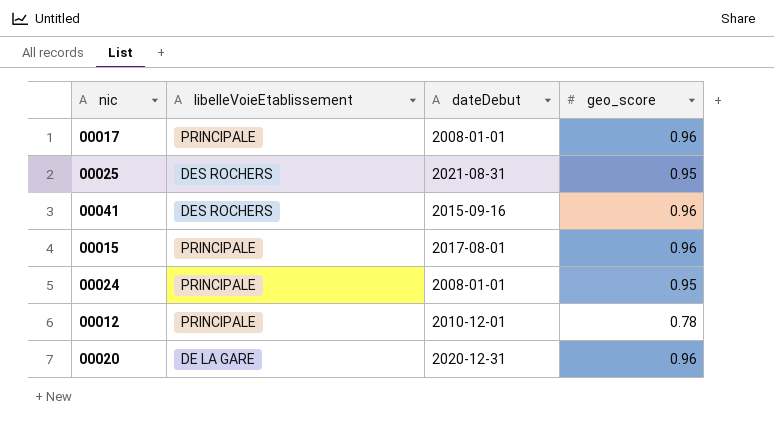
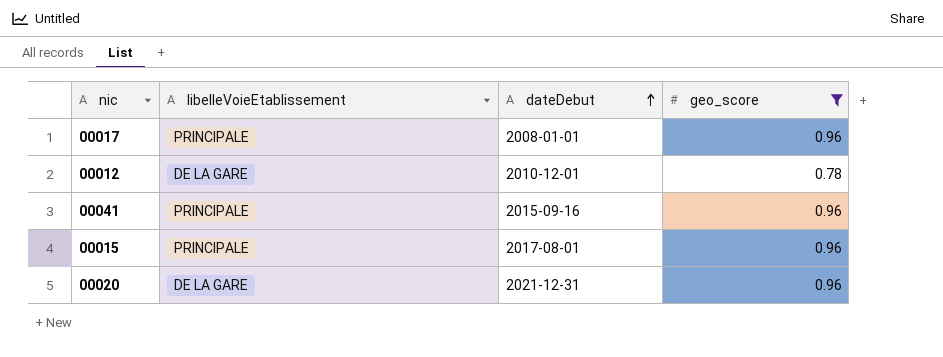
filter: none -> geo_score != 0.95
row order: none -> dateDebut ascending
00012 | libelleVoieEtablissement: PRINCIPALE -> DE LA GARE
00041 | libelleVoieEtablissement: DES ROCHERS -> PRINCIPALE
00020 | dateDebut: 2020-12-31 -> 2021-12-31

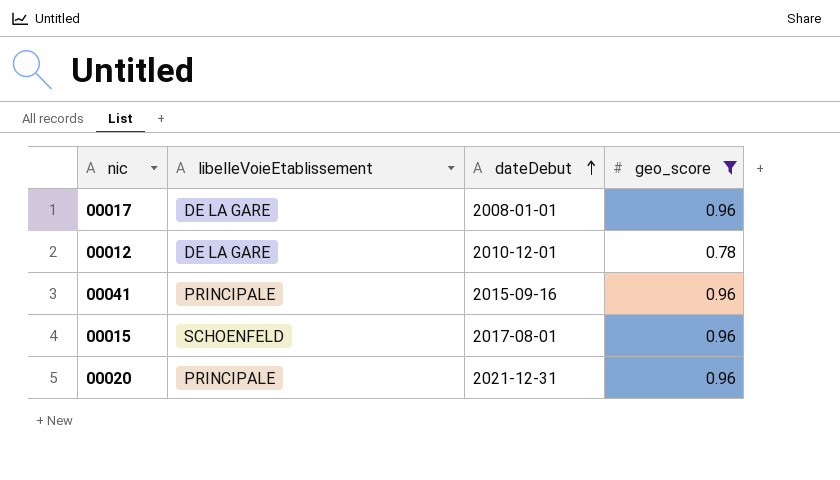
00017 | libelleVoieEtablissement: PRINCIPALE -> DE LA GARE
00015 | libelleVoieEtablissement: PRINCIPALE -> SCHOENFELD
00020 | libelleVoieEtablissement: DE LA GARE -> PRINCIPALE

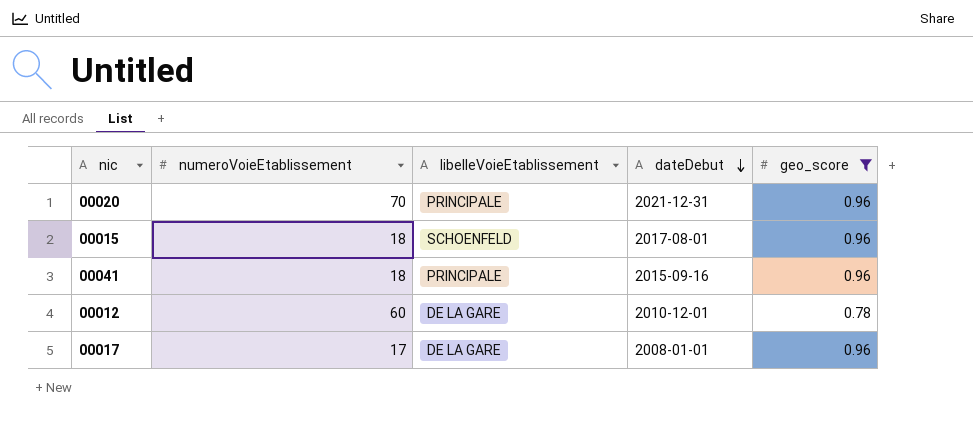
row order: dateDebut ascending -> dateDebut descending
column numeroVoieEtablissement | position: none -> 2

